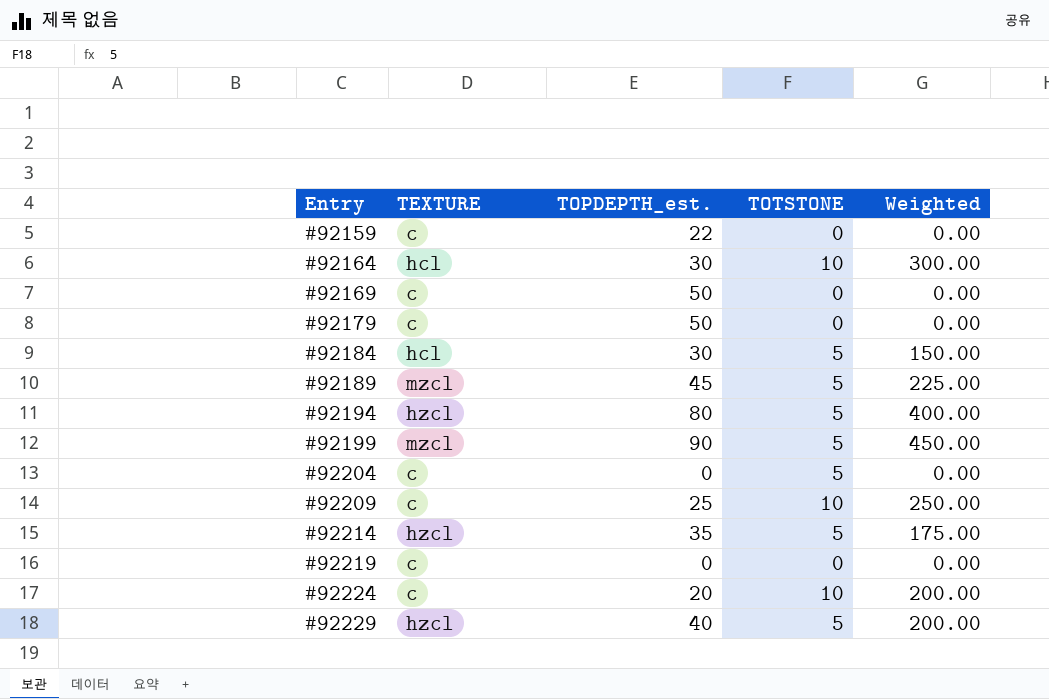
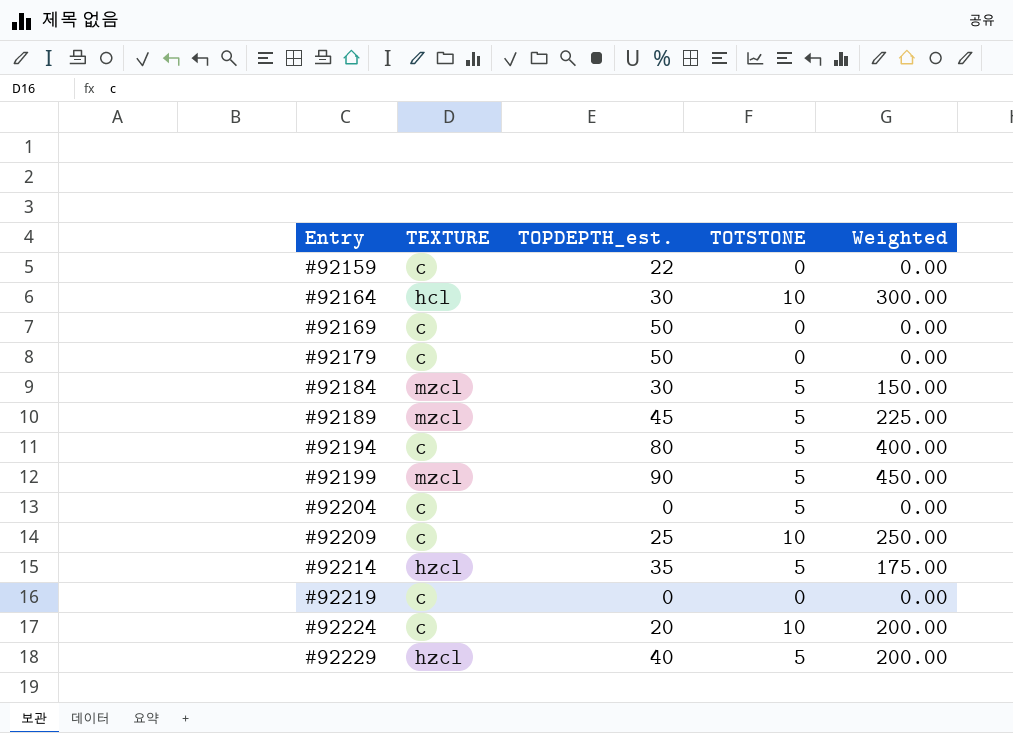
#92184 | TEXTURE: hcl -> mzcl
#92194 | TEXTURE: hzcl -> c

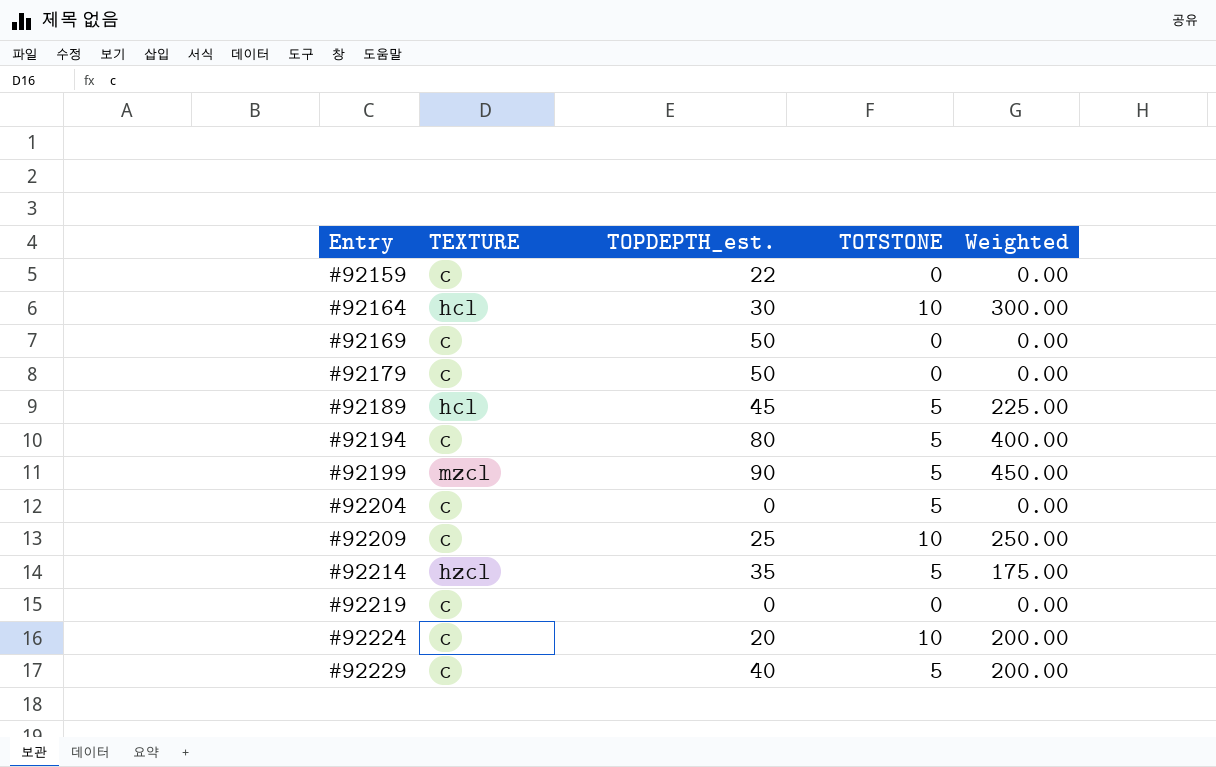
row #92184: mzcl | 30 | 5 | 150.00 -> none
#92189 | TEXTURE: mzcl -> hcl
#92229 | TEXTURE: hzcl -> c

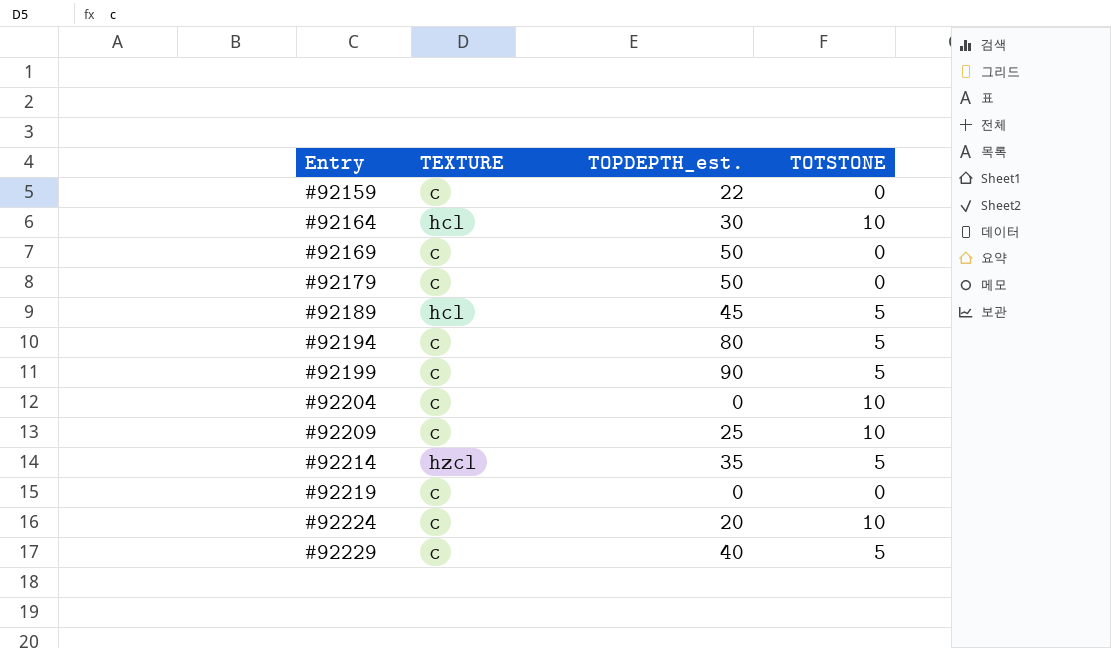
column Weighted | formula: [TOPDEPTH_est.] * [TOTSTONE] -> none
#92199 | TEXTURE: mzcl -> c
#92204 | TOTSTONE: 5 -> 10

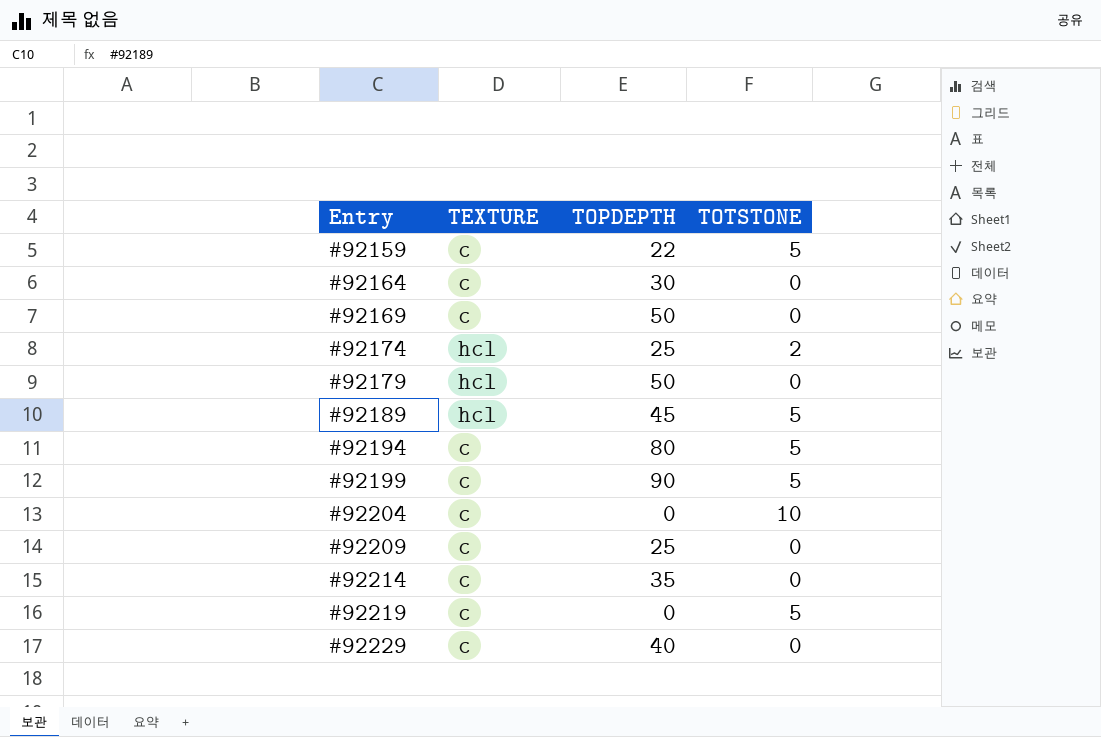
column name: TOPDEPTH_est. -> TOPDEPTH
row #92224: c | 20 | 10 -> none
#92159 | TOTSTONE: 0 -> 5
#92164 | TEXTURE: hcl -> c
#92164 | TOTSTONE: 10 -> 0
row #92174: none -> hcl | 25 | 2
#92179 | TEXTURE: c -> hcl
#92209 | TOTSTONE: 10 -> 0
#92214 | TEXTURE: hzcl -> c
#92214 | TOTSTONE: 5 -> 0
#92219 | TOTSTONE: 0 -> 5
#92229 | TOTSTONE: 5 -> 0

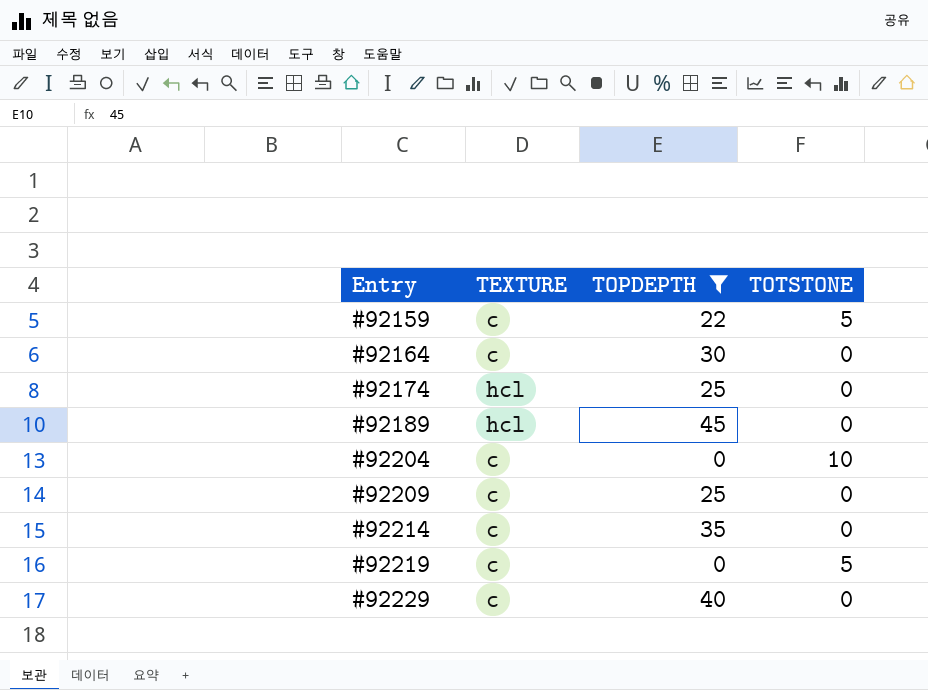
filter: none -> TOPDEPTH <= 45
#92174 | TOTSTONE: 2 -> 0
#92189 | TOTSTONE: 5 -> 0

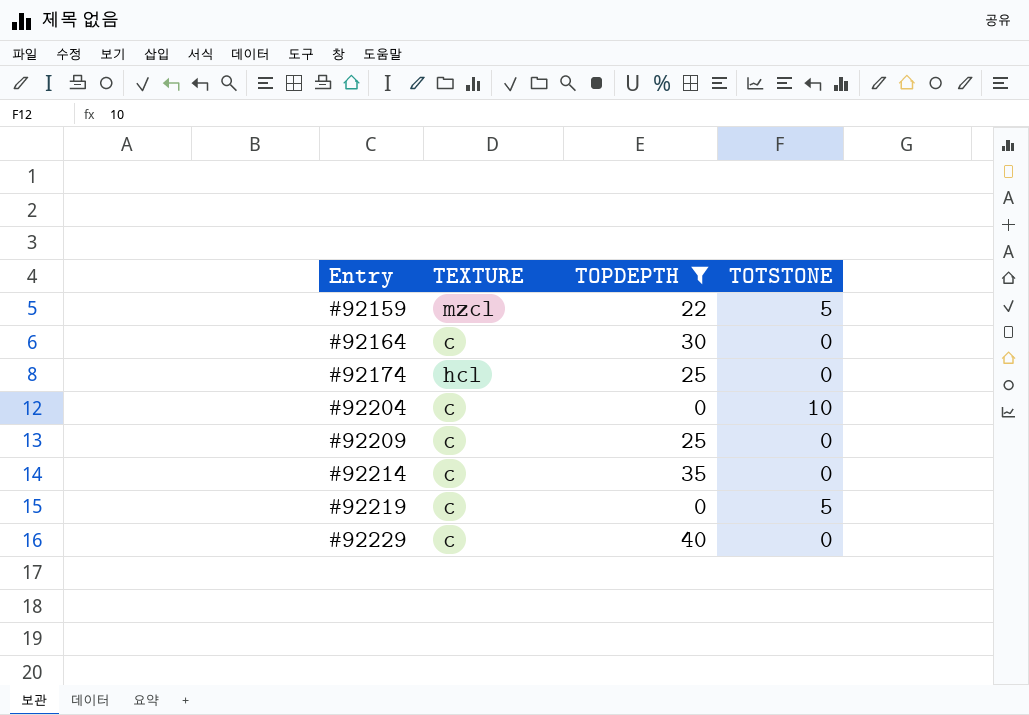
row #92189: hcl | 45 | 0 -> none
#92159 | TEXTURE: c -> mzcl

